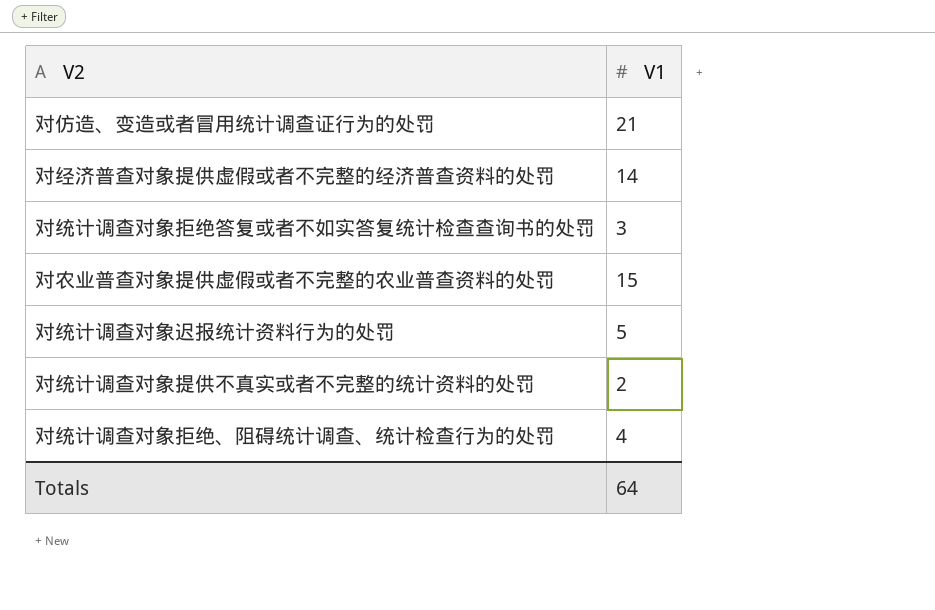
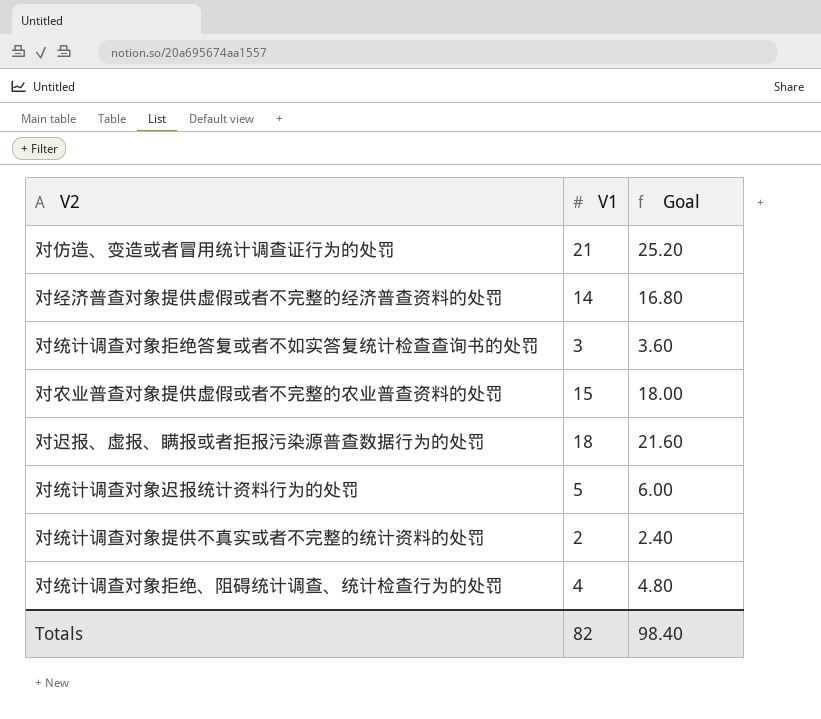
column Goal | formula: none -> [V1] * 1.2
row 对迟报、虚报、瞒报或者拒报污染源普查数据行为的处罚: none -> 18 | 21.60
Totals | V1: 64 -> 82

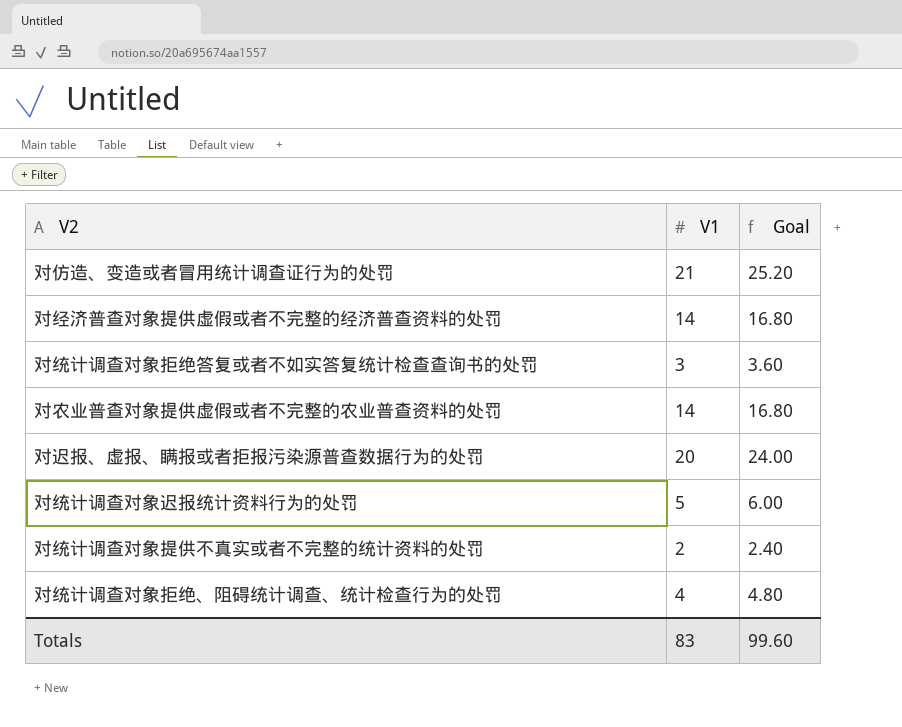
对农业普查对象提供虚假或者不完整的农业普查资料的处罚 | V1: 15 -> 14
对农业普查对象提供虚假或者不完整的农业普查资料的处罚 | Goal: 18.00 -> 16.80
对迟报、虚报、瞒报或者拒报污染源普查数据行为的处罚 | V1: 18 -> 20
对迟报、虚报、瞒报或者拒报污染源普查数据行为的处罚 | Goal: 21.60 -> 24.00
Totals | V1: 82 -> 83
Totals | Goal: 98.40 -> 99.60

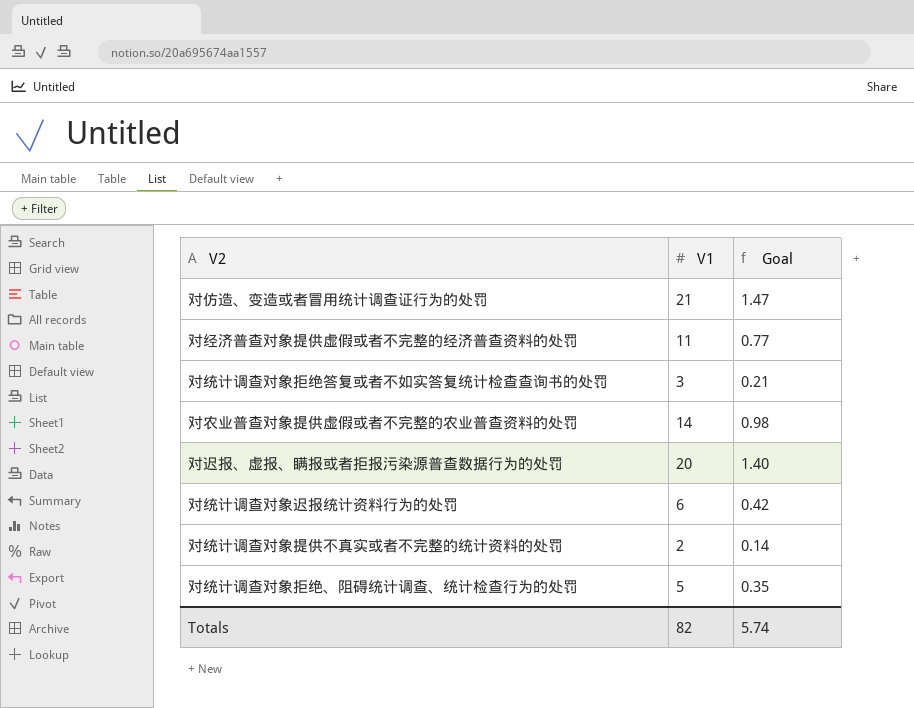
column Goal | formula: [V1] * 1.2 -> [V1] * 0.07
对经济普查对象提供虚假或者不完整的经济普查资料的处罚 | V1: 14 -> 11
对统计调查对象迟报统计资料行为的处罚 | V1: 5 -> 6
对统计调查对象拒绝、阻碍统计调查、统计检查行为的处罚 | V1: 4 -> 5
Totals | V1: 83 -> 82
Totals | Goal: 99.60 -> 5.74

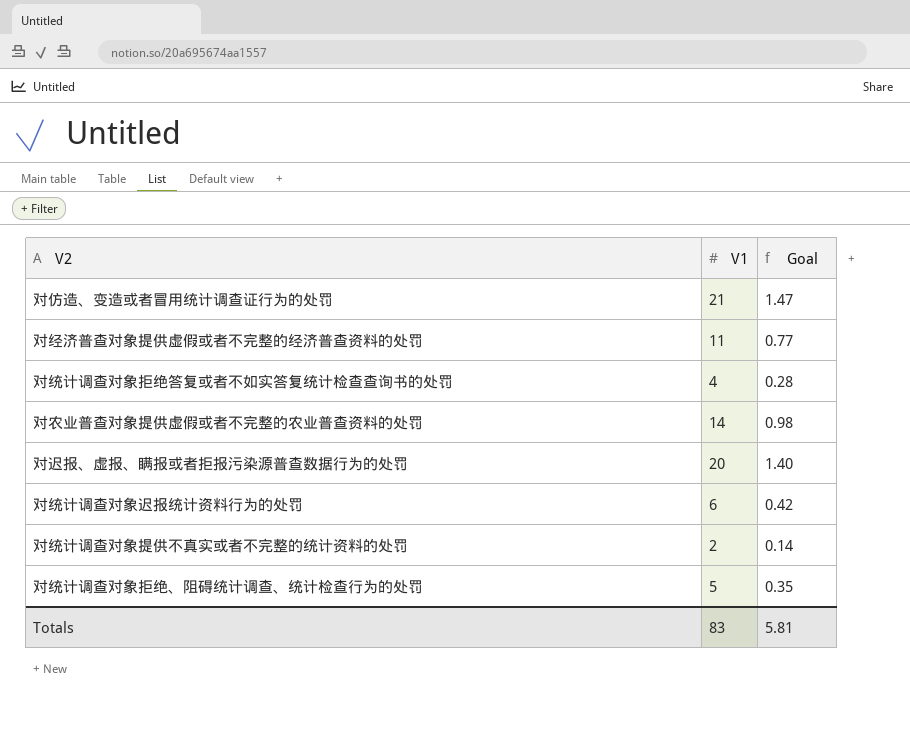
对统计调查对象拒绝答复或者不如实答复统计检查查询书的处罚 | V1: 3 -> 4
对统计调查对象拒绝答复或者不如实答复统计检查查询书的处罚 | Goal: 0.21 -> 0.28
Totals | V1: 82 -> 83
Totals | Goal: 5.74 -> 5.81

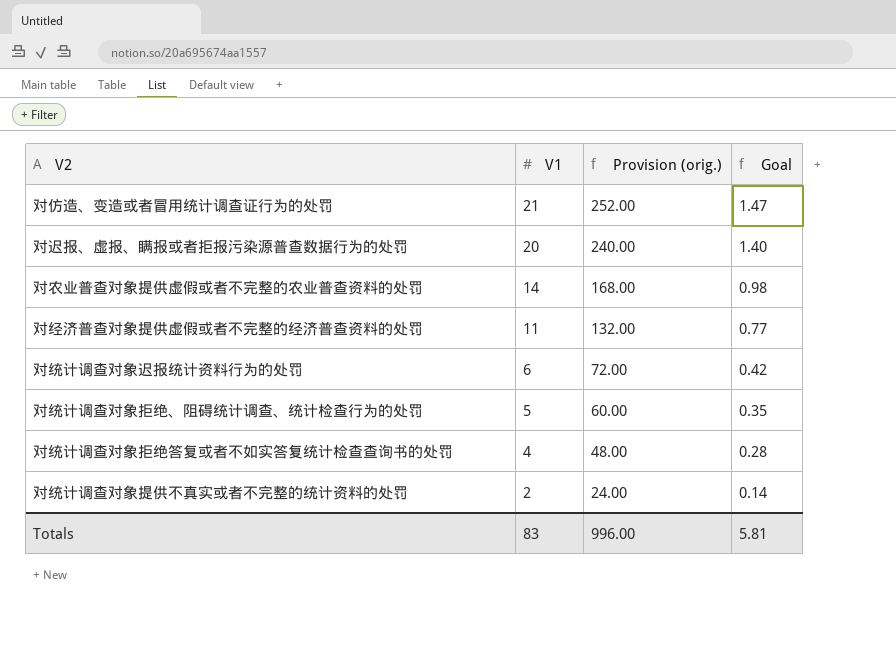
row order: none -> V1 descending
column Provision (orig.) | formula: none -> [V1] * 12

